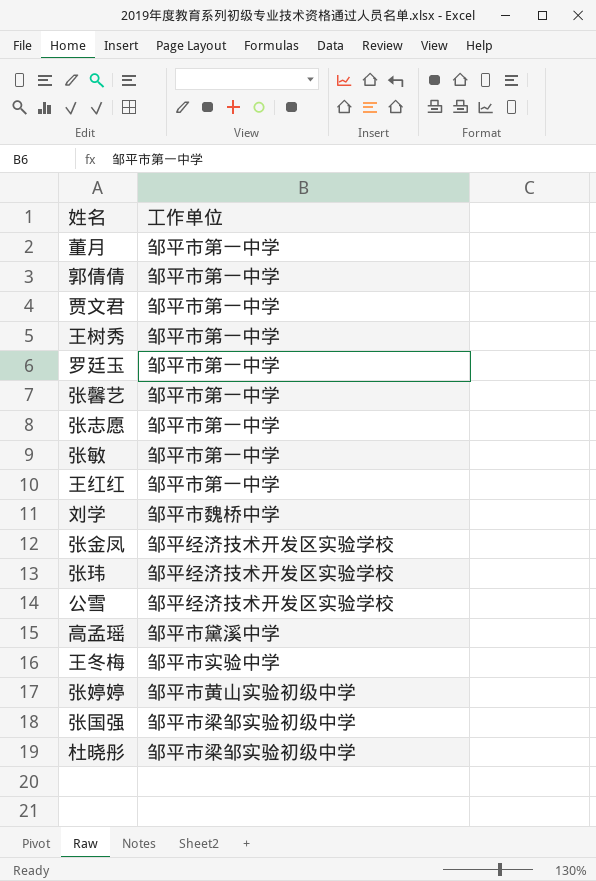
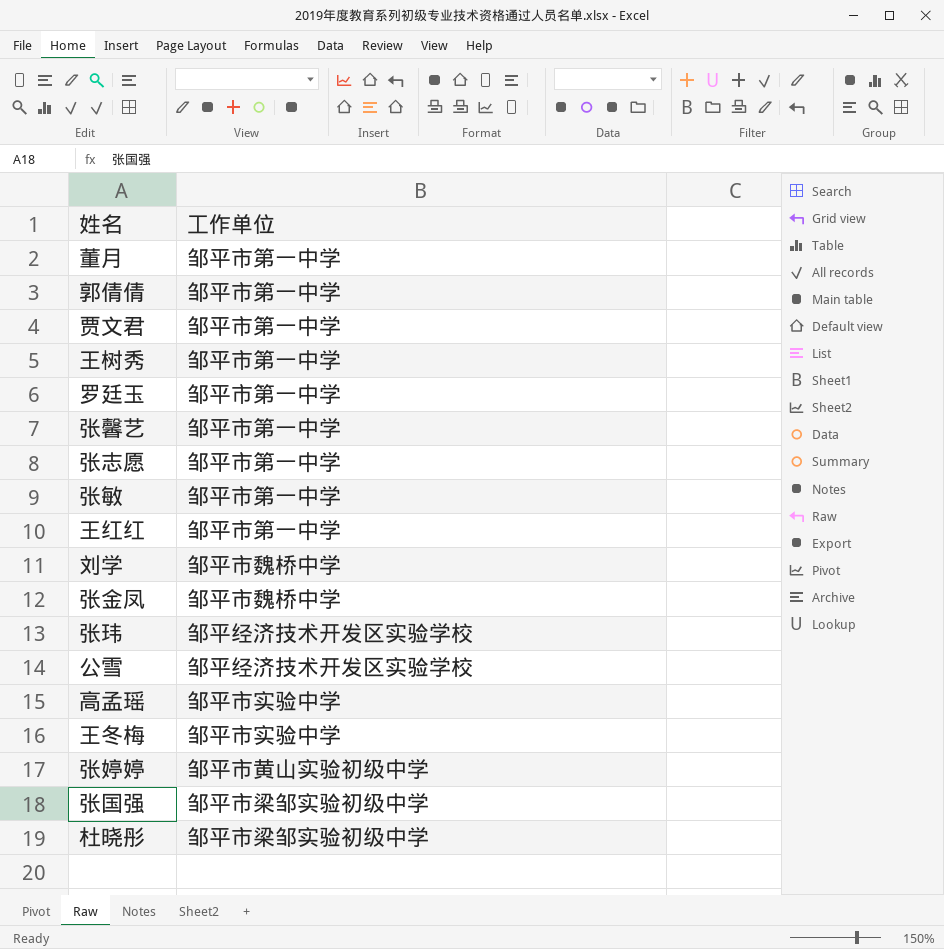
张金凤 | 工作单位: 邹平经济技术开发区实验学校 -> 邹平市魏桥中学
高孟瑶 | 工作单位: 邹平市黛溪中学 -> 邹平市实验中学

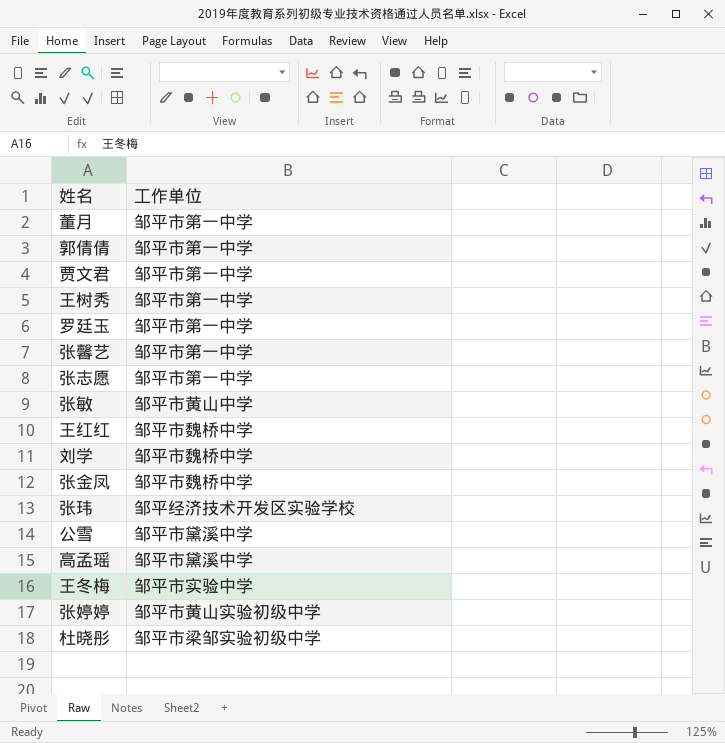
row 张国强: 邹平市梁邹实验初级中学 -> none
张敏 | 工作单位: 邹平市第一中学 -> 邹平市黄山中学
王红红 | 工作单位: 邹平市第一中学 -> 邹平市魏桥中学
公雪 | 工作单位: 邹平经济技术开发区实验学校 -> 邹平市黛溪中学
高孟瑶 | 工作单位: 邹平市实验中学 -> 邹平市黛溪中学

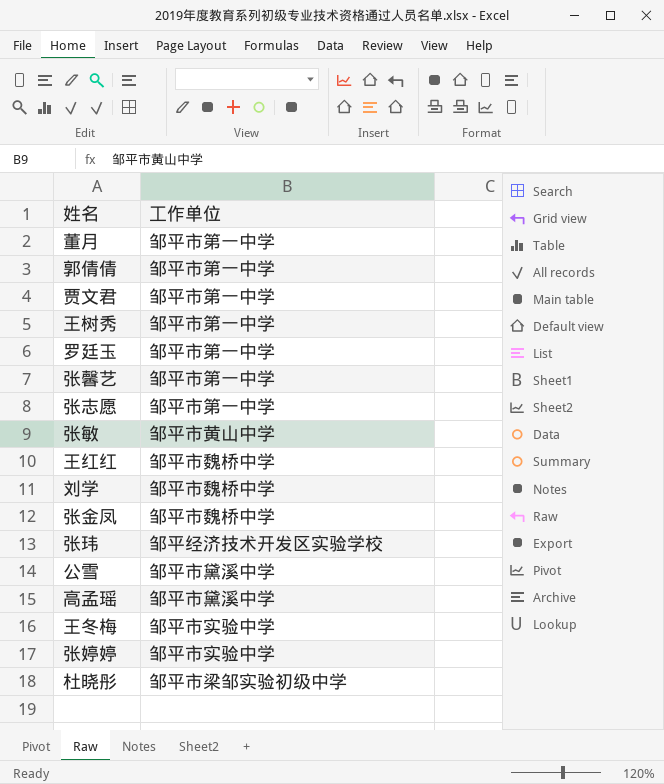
张婷婷 | 工作单位: 邹平市黄山实验初级中学 -> 邹平市实验中学

